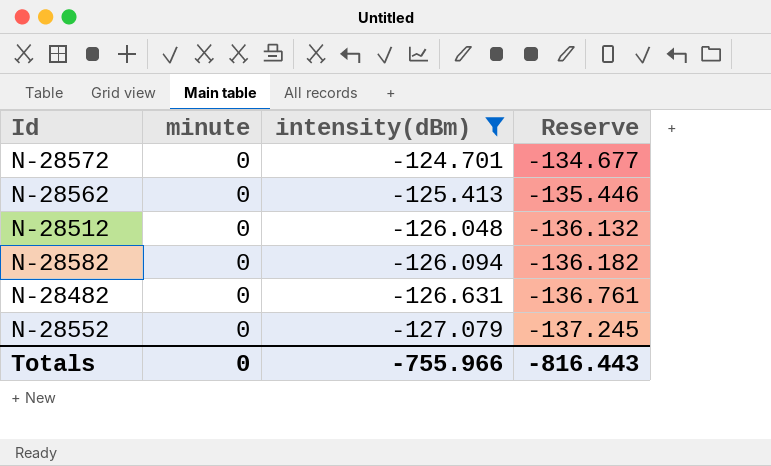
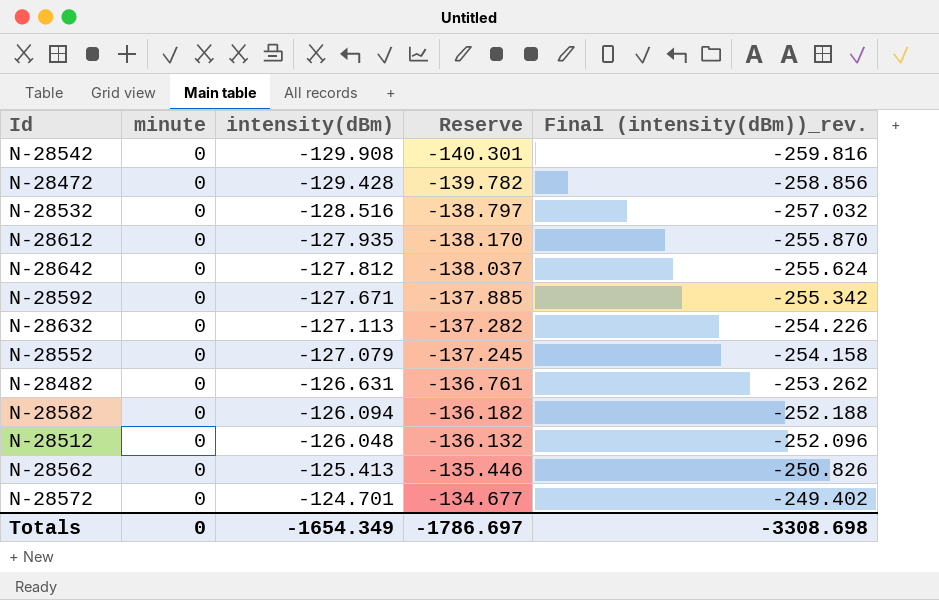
filter: intensity(dBm) >= -127.079 -> none
row order: intensity(dBm) descending -> intensity(dBm) ascending
column Final (intensity(dBm))_rev. | formula: none -> [intensity(dBm)] * 2
Totals | intensity(dBm): -755.966 -> -1654.349
Totals | Reserve: -816.443 -> -1786.697

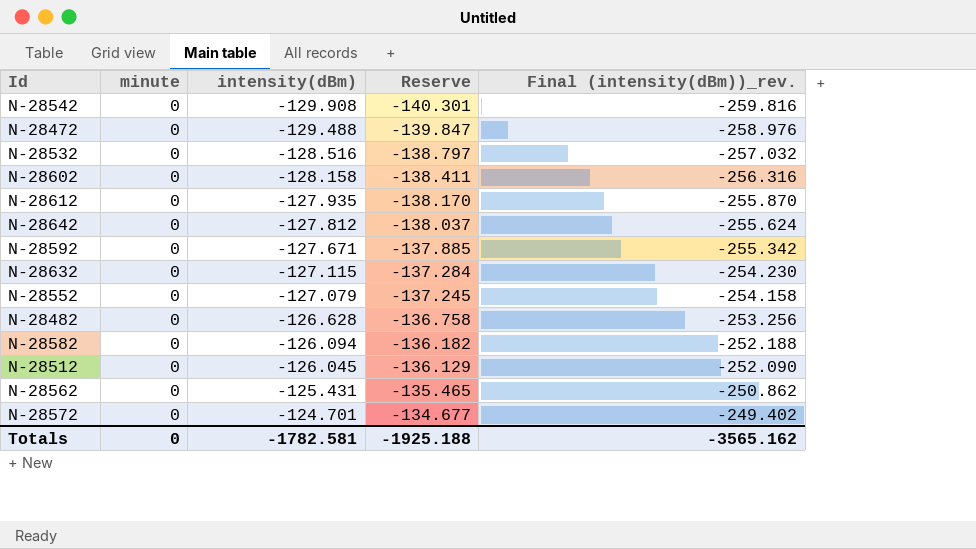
N-28472 | intensity(dBm): -129.428 -> -129.488
N-28472 | Reserve: -139.782 -> -139.847
N-28472 | Final (intensity(dBm))_rev.: -258.856 -> -258.976
row N-28602: none -> 0 | -128.158 | -138.411 | -256.316
N-28632 | intensity(dBm): -127.113 -> -127.115
N-28632 | Reserve: -137.282 -> -137.284
N-28632 | Final (intensity(dBm))_rev.: -254.226 -> -254.230
N-28482 | intensity(dBm): -126.631 -> -126.628
N-28482 | Reserve: -136.761 -> -136.758
N-28482 | Final (intensity(dBm))_rev.: -253.262 -> -253.256
N-28512 | intensity(dBm): -126.048 -> -126.045
N-28512 | Reserve: -136.132 -> -136.129
N-28512 | Final (intensity(dBm))_rev.: -252.096 -> -252.090
N-28562 | intensity(dBm): -125.413 -> -125.431
N-28562 | Reserve: -135.446 -> -135.465
N-28562 | Final (intensity(dBm))_rev.: -250.826 -> -250.862
Totals | intensity(dBm): -1654.349 -> -1782.581
Totals | Reserve: -1786.697 -> -1925.188
Totals | Final (intensity(dBm))_rev.: -3308.698 -> -3565.162

